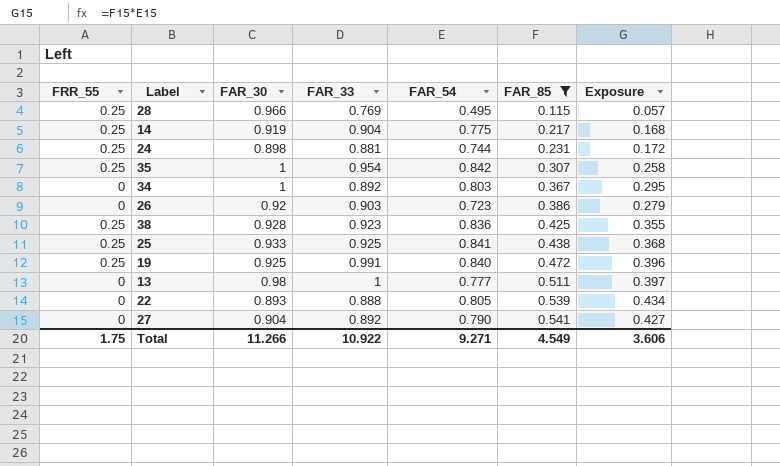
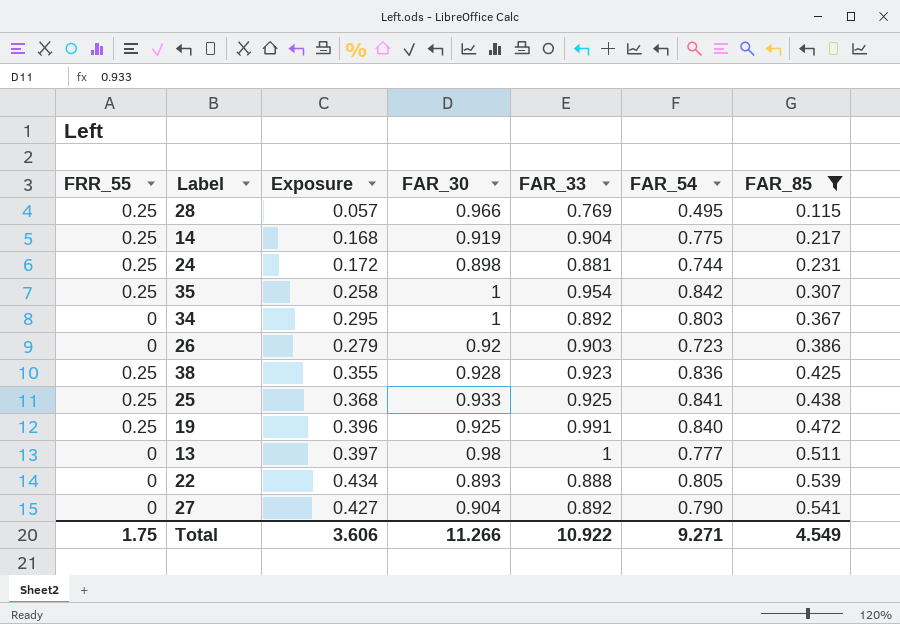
column Exposure | position: 7 -> 3

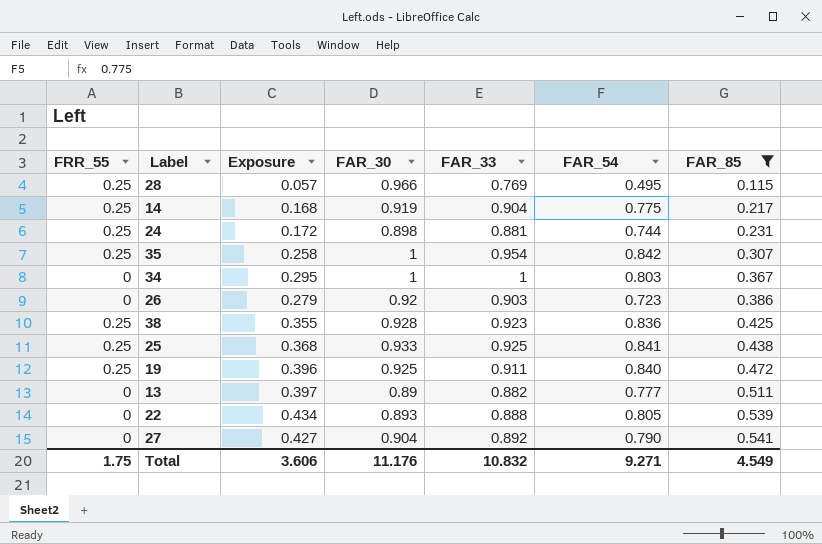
34 | FAR_33: 0.892 -> 1
19 | FAR_33: 0.991 -> 0.911
13 | FAR_30: 0.98 -> 0.89
13 | FAR_33: 1 -> 0.882
Total | FAR_30: 11.266 -> 11.176
Total | FAR_33: 10.922 -> 10.832

